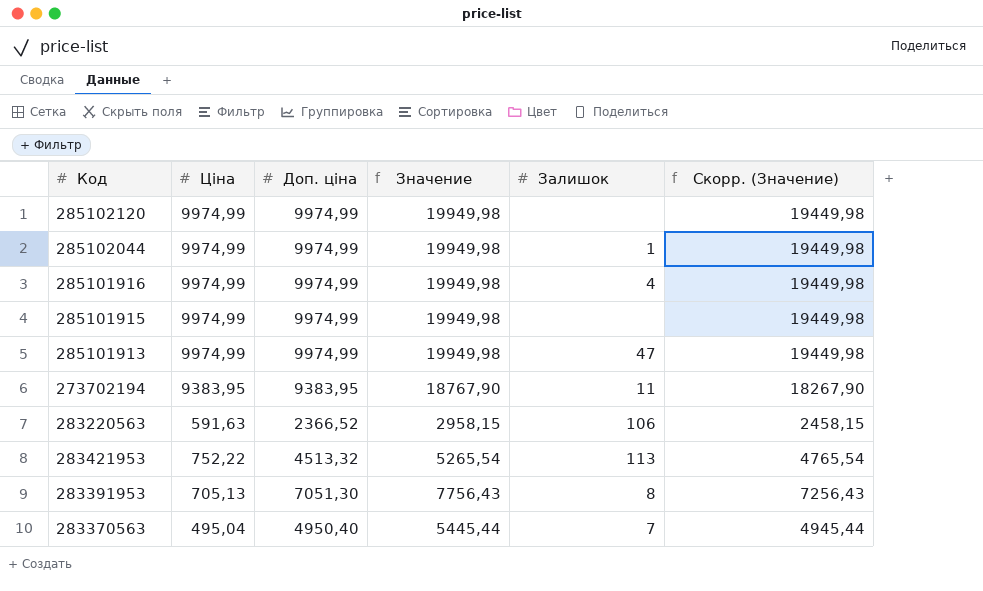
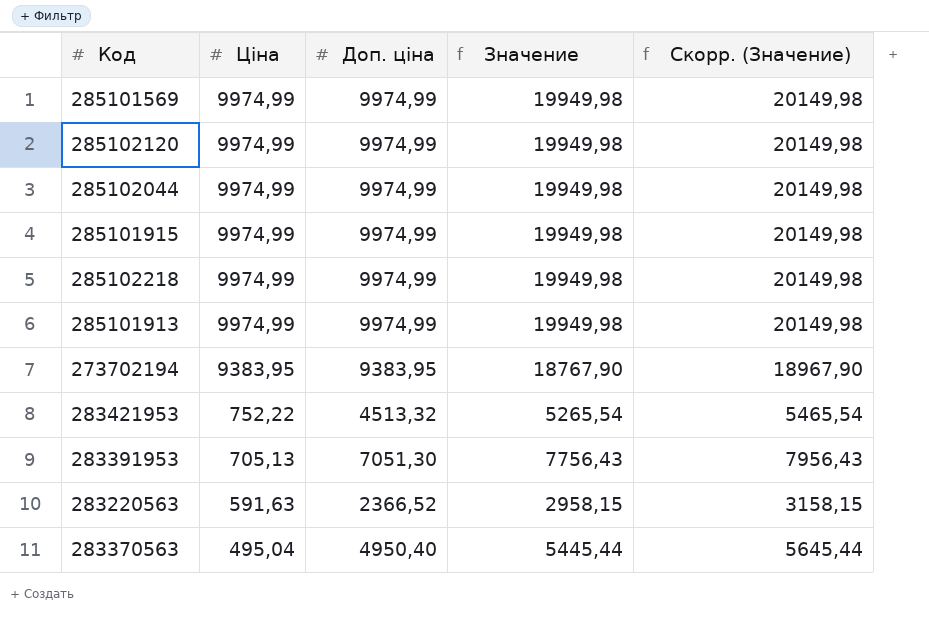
row order: none -> Ціна descending
column Залишок | position: 5 -> none
column Скорр. (Значение) | formula: [Значение] - 500 -> [Значение] + 200
row 285101916: 9974,99 | 9974,99 | 19949,98 | 4 | 19449,98 -> none
row 285101569: none -> 9974,99 | 9974,99 | 19949,98 | 20149,98
row 285102218: none -> 9974,99 | 9974,99 | 19949,98 | 20149,98

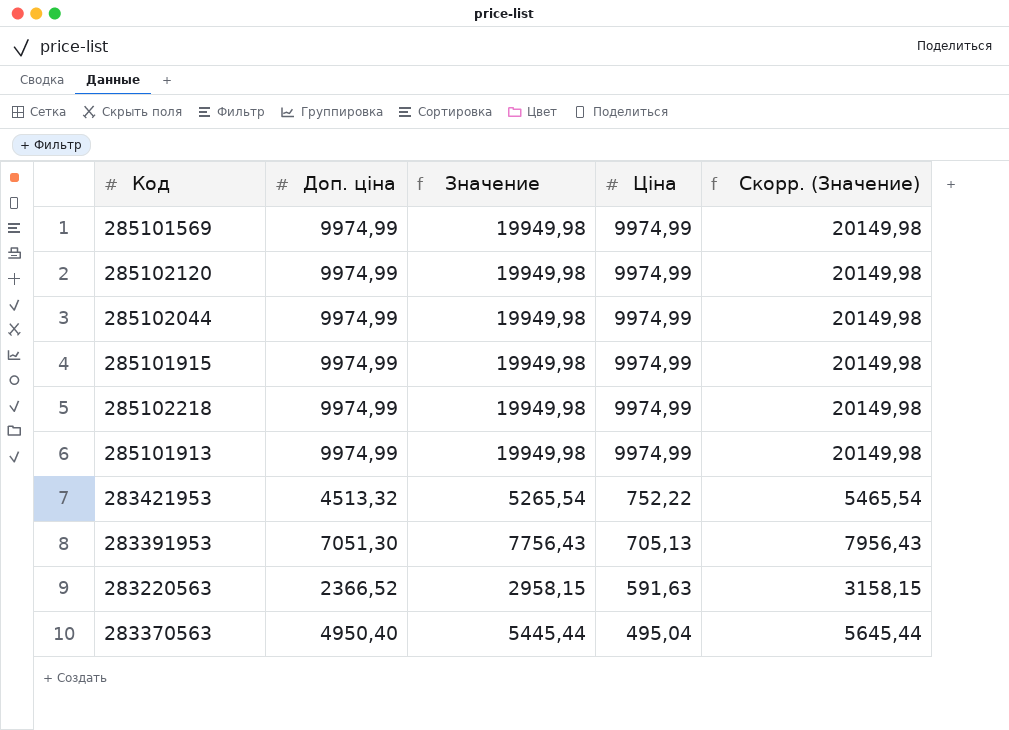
column Ціна | position: 2 -> 4
row 273702194: 9383,95 | 9383,95 | 18767,90 | 18967,90 -> none

